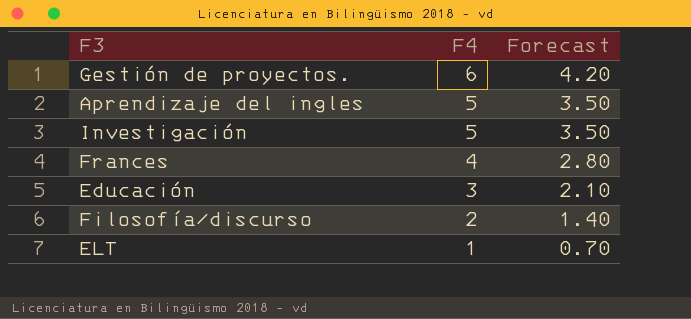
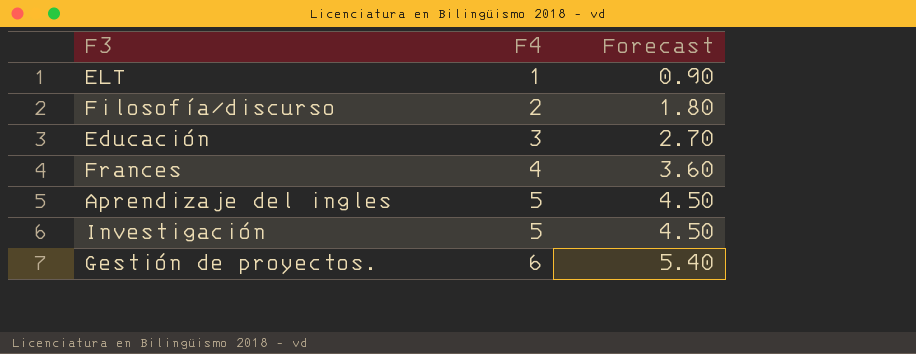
row order: F4 descending -> F4 ascending
column Forecast | formula: [F4] * 0.7 -> [F4] * 0.9

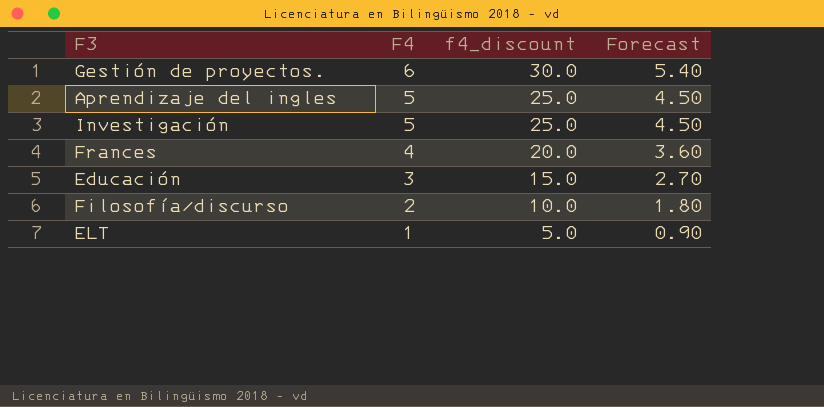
row order: F4 ascending -> F4 descending
column f4_discount | formula: none -> [F4] * 5

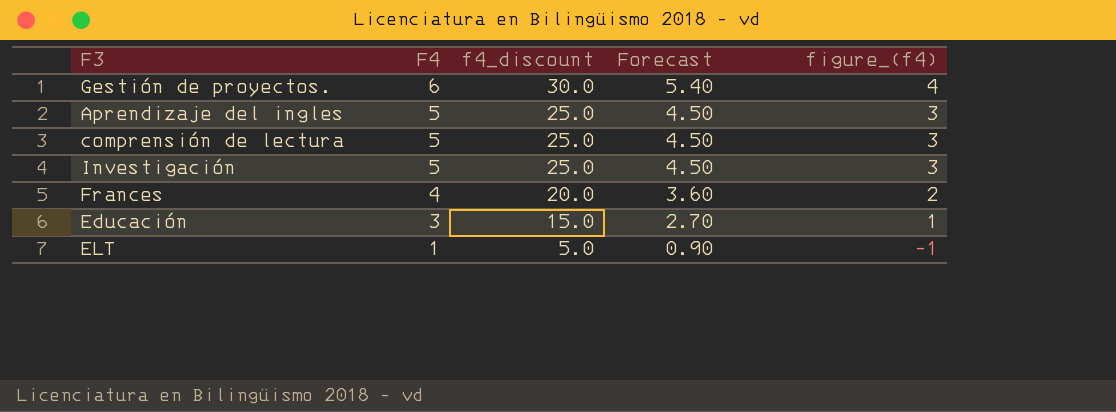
column figure_(f4) | formula: none -> [F4] - 2
row Filosofía/discurso: 2 | 10.0 | 1.80 -> none
row comprensión de lectura: none -> 5 | 25.0 | 4.50 | 3

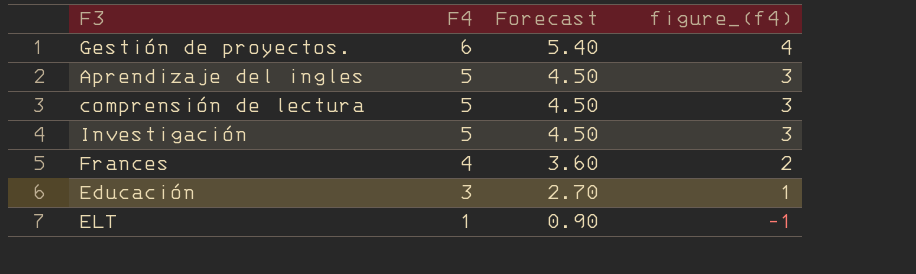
column f4_discount | formula: [F4] * 5 -> none

